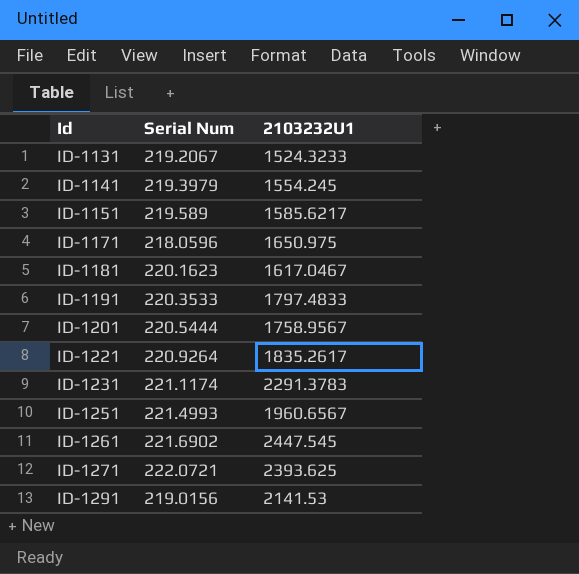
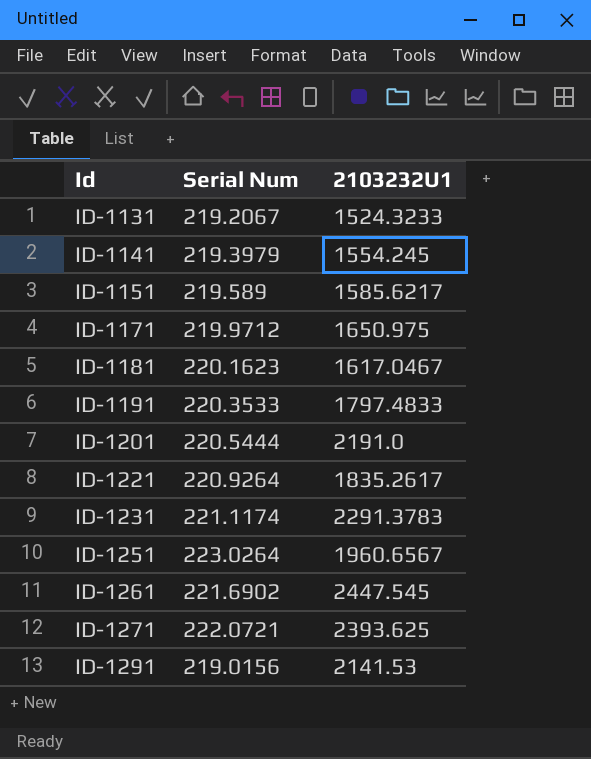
ID-1171 | Serial Num: 218.0596 -> 219.9712
ID-1201 | 2103232U1: 1758.9567 -> 2191.0
ID-1251 | Serial Num: 221.4993 -> 223.0264

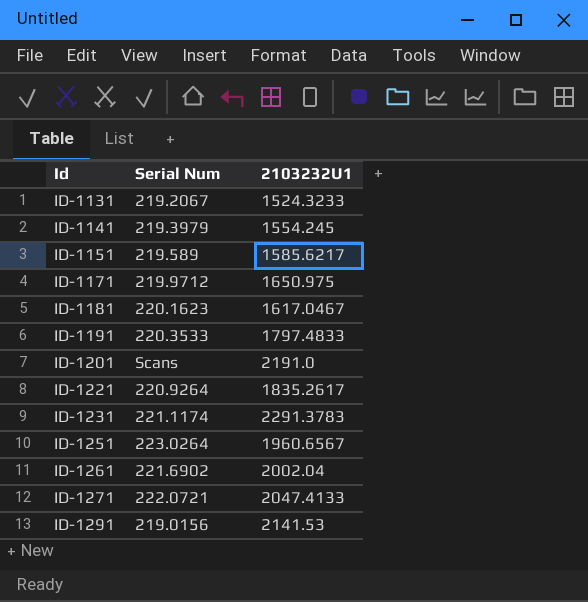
ID-1201 | Serial Num: 220.5444 -> Scans
ID-1261 | 2103232U1: 2447.545 -> 2002.04
ID-1271 | 2103232U1: 2393.625 -> 2047.4133

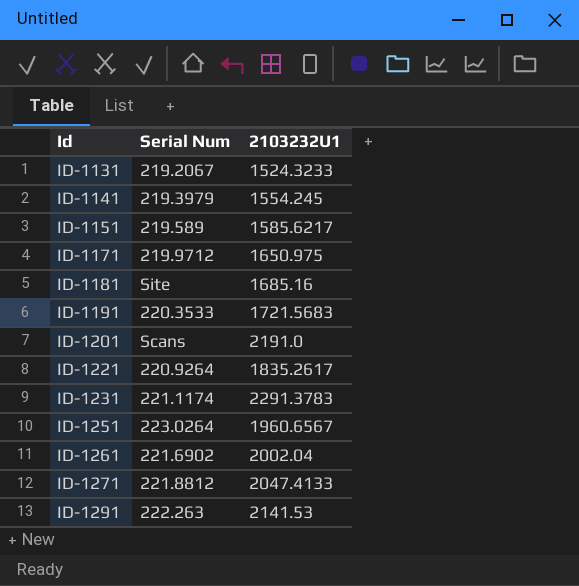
ID-1181 | Serial Num: 220.1623 -> Site
ID-1181 | 2103232U1: 1617.0467 -> 1685.16
ID-1191 | 2103232U1: 1797.4833 -> 1721.5683
ID-1271 | Serial Num: 222.0721 -> 221.8812
ID-1291 | Serial Num: 219.0156 -> 222.263

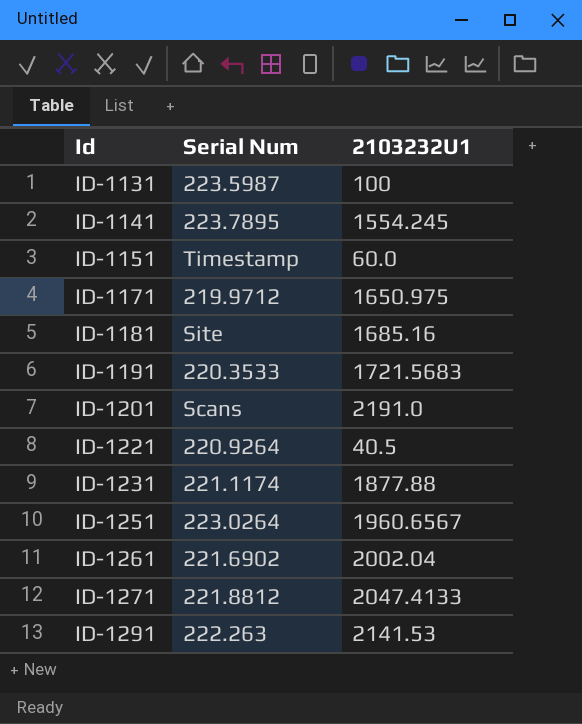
ID-1131 | Serial Num: 219.2067 -> 223.5987
ID-1131 | 2103232U1: 1524.3233 -> 100
ID-1141 | Serial Num: 219.3979 -> 223.7895
ID-1151 | Serial Num: 219.589 -> Timestamp
ID-1151 | 2103232U1: 1585.6217 -> 60.0
ID-1221 | 2103232U1: 1835.2617 -> 40.5
ID-1231 | 2103232U1: 2291.3783 -> 1877.88

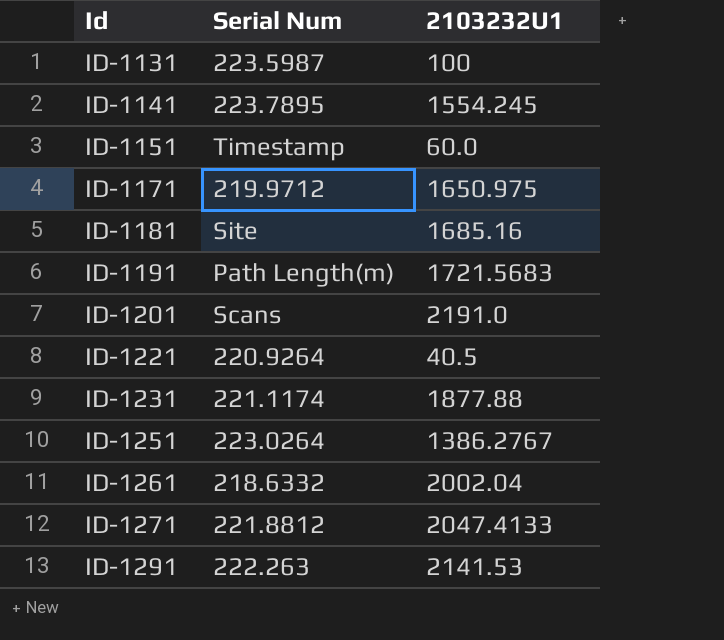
ID-1191 | Serial Num: 220.3533 -> Path Length(m)
ID-1251 | 2103232U1: 1960.6567 -> 1386.2767
ID-1261 | Serial Num: 221.6902 -> 218.6332

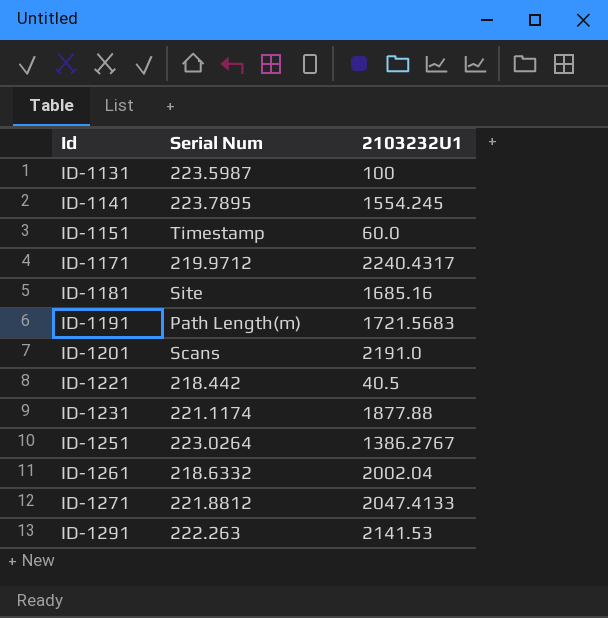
ID-1171 | 2103232U1: 1650.975 -> 2240.4317
ID-1221 | Serial Num: 220.9264 -> 218.442

